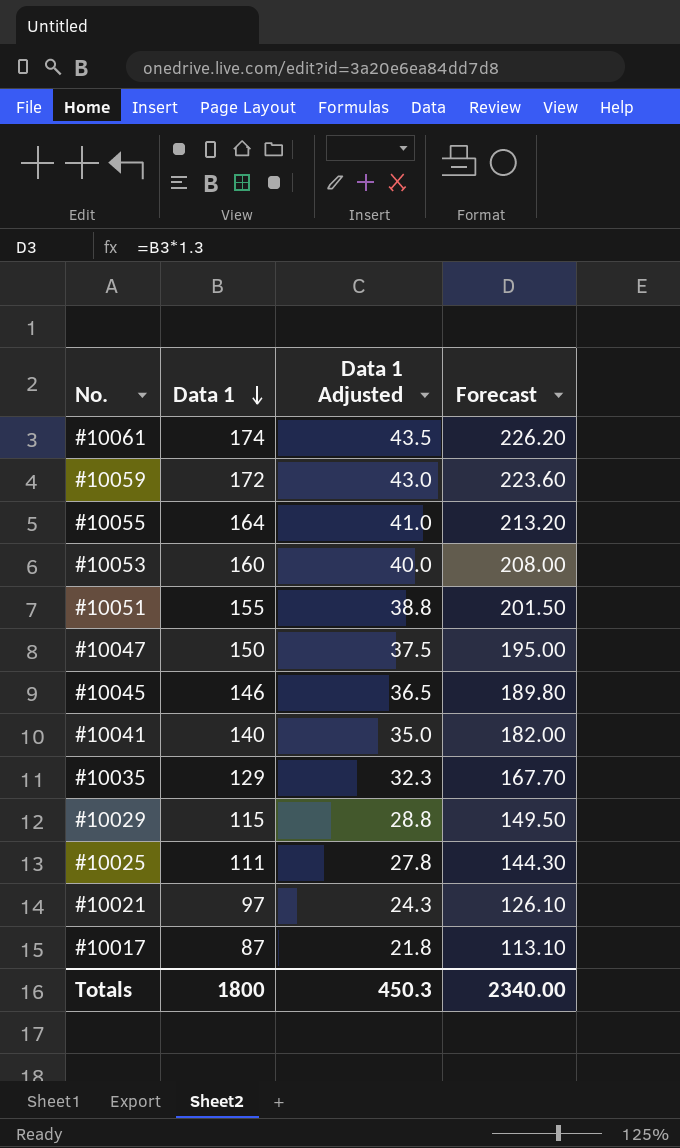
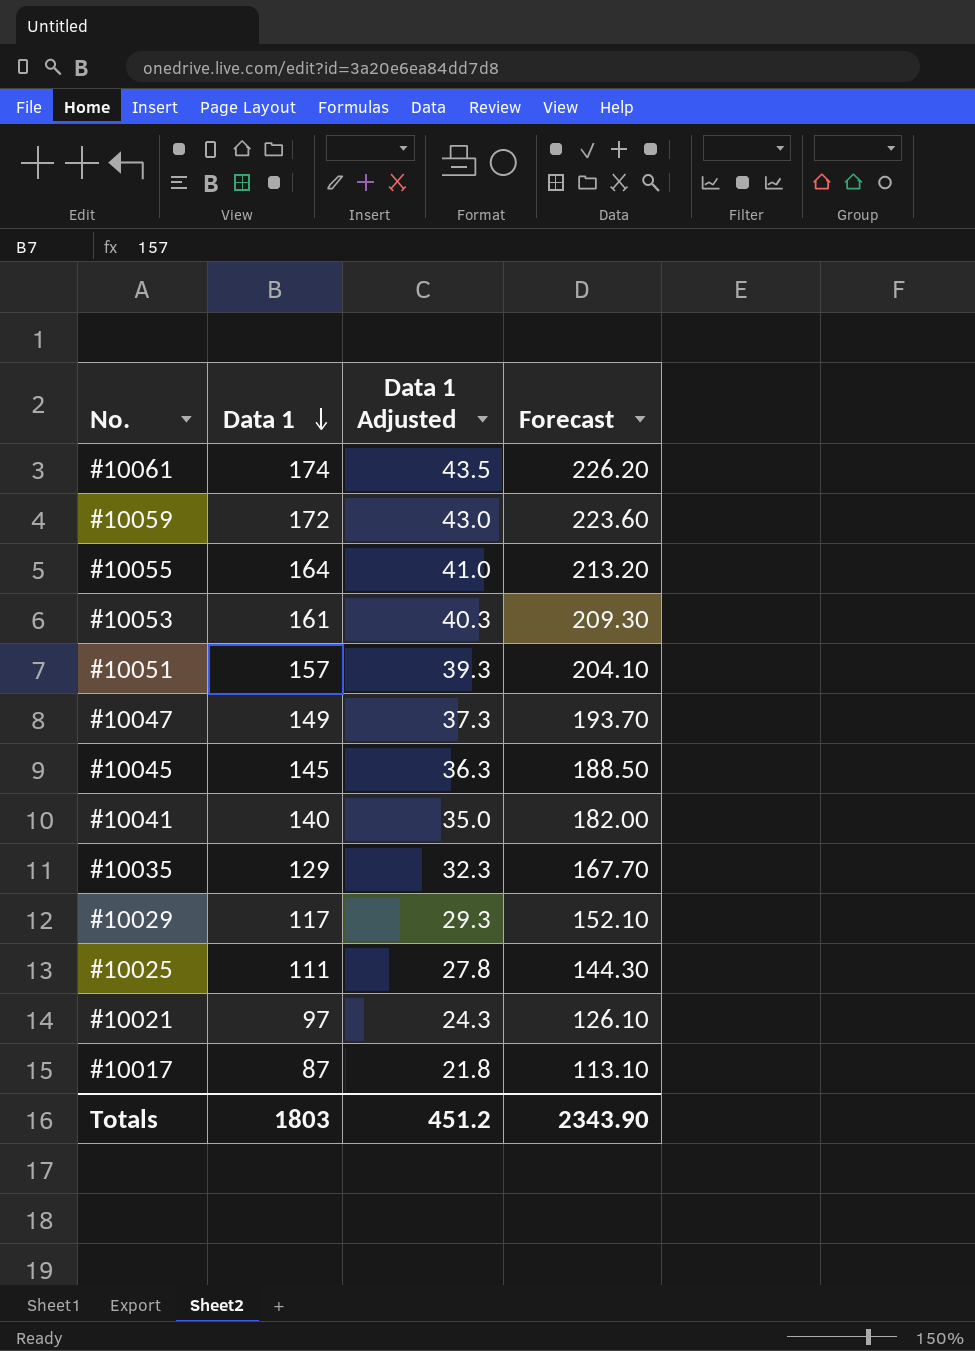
#10053 | Data 1: 160 -> 161
#10053 | Data 1 Adjusted: 40.0 -> 40.3
#10053 | Forecast: 208.00 -> 209.30
#10051 | Data 1: 155 -> 157
#10051 | Data 1 Adjusted: 38.8 -> 39.3
#10051 | Forecast: 201.50 -> 204.10
#10047 | Data 1: 150 -> 149
#10047 | Data 1 Adjusted: 37.5 -> 37.3
#10047 | Forecast: 195.00 -> 193.70
#10045 | Data 1: 146 -> 145
#10045 | Data 1 Adjusted: 36.5 -> 36.3
#10045 | Forecast: 189.80 -> 188.50
#10029 | Data 1: 115 -> 117
#10029 | Data 1 Adjusted: 28.8 -> 29.3
#10029 | Forecast: 149.50 -> 152.10
Totals | Data 1: 1800 -> 1803
Totals | Data 1 Adjusted: 450.3 -> 451.2
Totals | Forecast: 2340.00 -> 2343.90

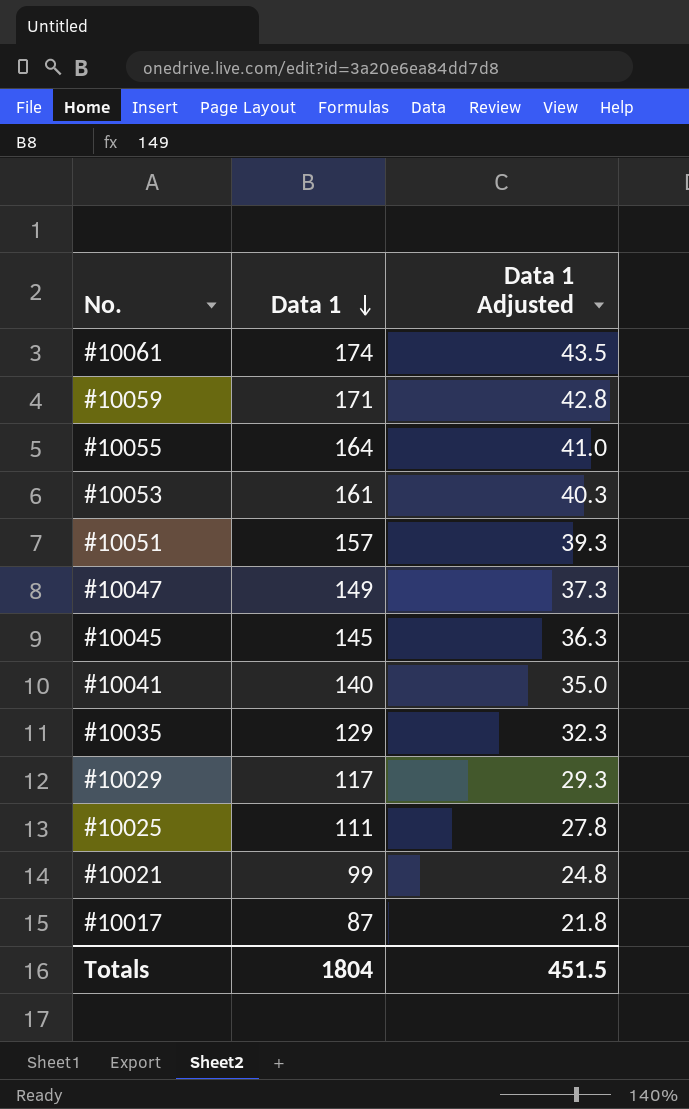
column Forecast | formula: [Data 1] * 1.3 -> none
#10059 | Data 1: 172 -> 171
#10059 | Data 1 Adjusted: 43.0 -> 42.8
#10021 | Data 1: 97 -> 99
#10021 | Data 1 Adjusted: 24.3 -> 24.8
Totals | Data 1: 1803 -> 1804
Totals | Data 1 Adjusted: 451.2 -> 451.5

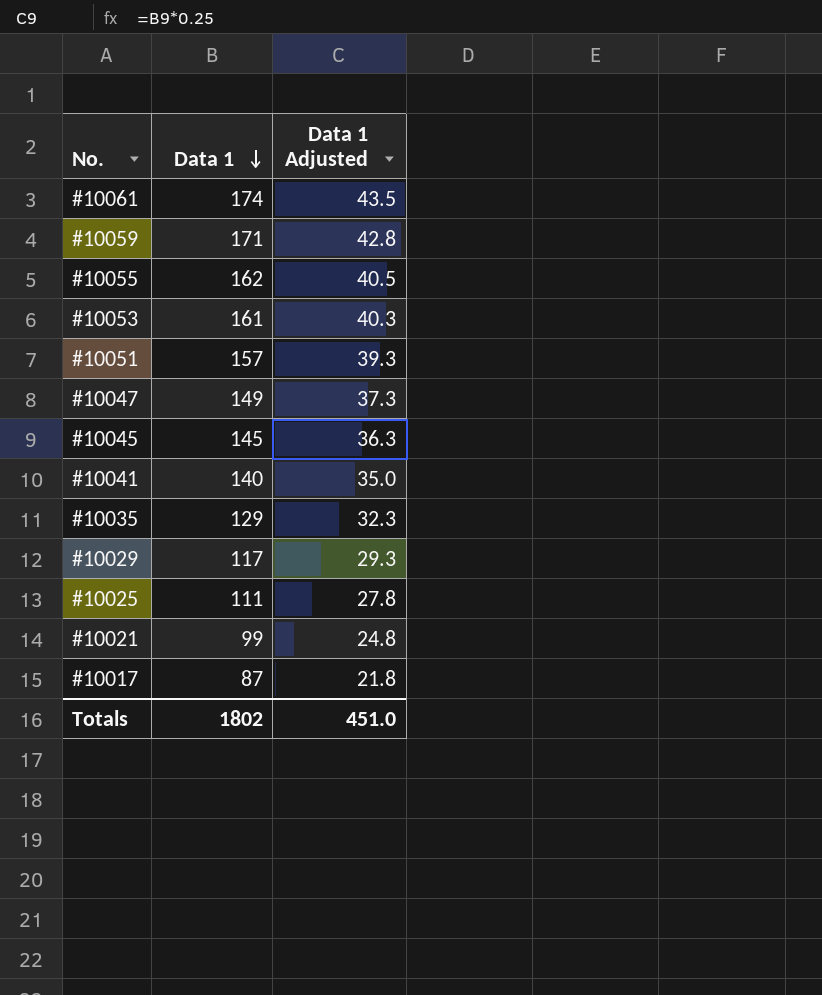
#10055 | Data 1: 164 -> 162
#10055 | Data 1 Adjusted: 41.0 -> 40.5
Totals | Data 1: 1804 -> 1802
Totals | Data 1 Adjusted: 451.5 -> 451.0

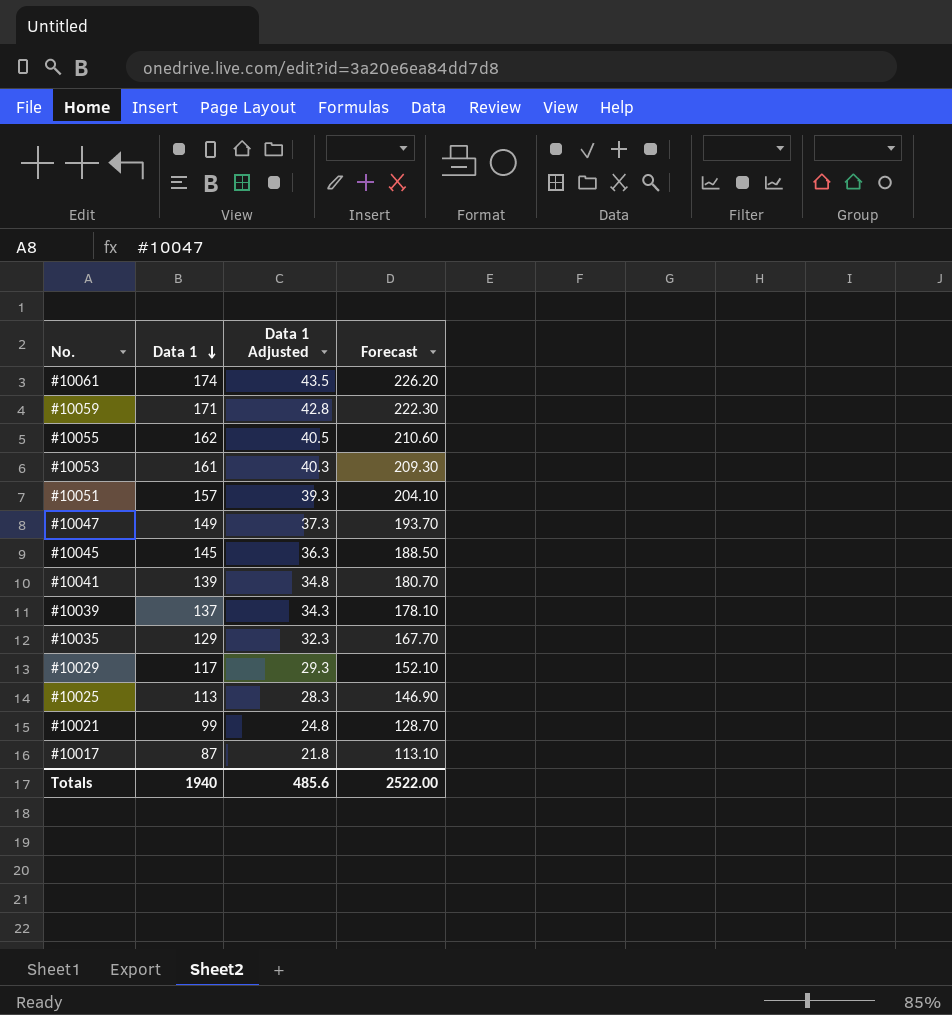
column Forecast | formula: none -> [Data 1] * 1.3
#10041 | Data 1: 140 -> 139
#10041 | Data 1 Adjusted: 35.0 -> 34.8
row #10039: none -> 137 | 34.3 | 178.10
#10025 | Data 1: 111 -> 113
#10025 | Data 1 Adjusted: 27.8 -> 28.3
Totals | Data 1: 1802 -> 1940
Totals | Data 1 Adjusted: 451.0 -> 485.6

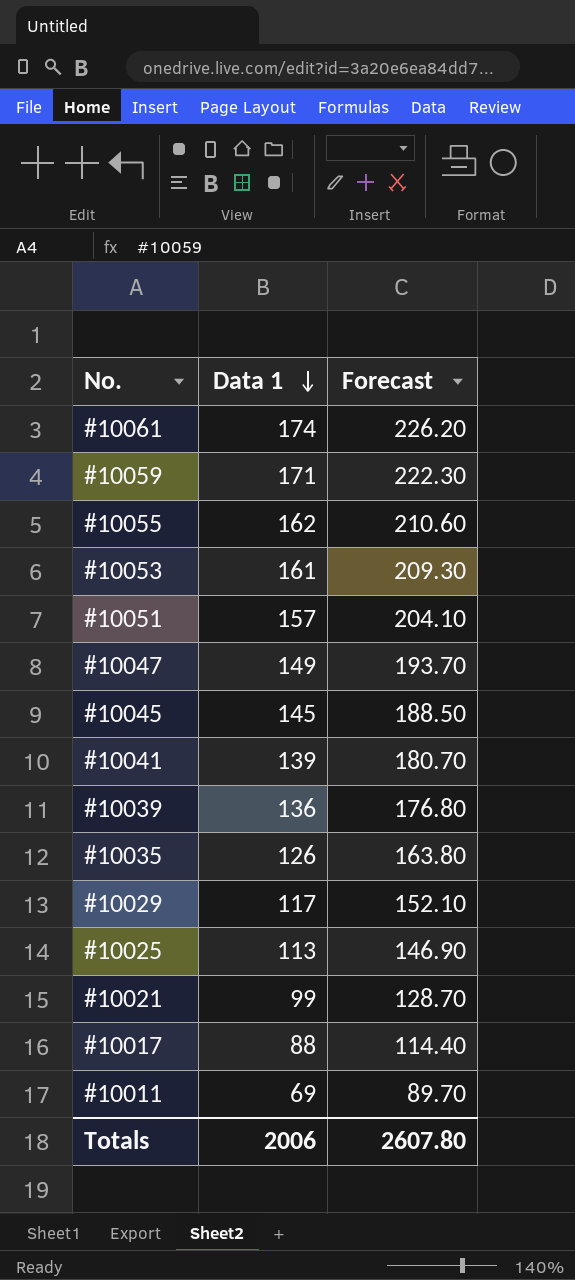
column Data 1 Adjusted | formula: [Data 1] * 0.25 -> none
#10039 | Data 1: 137 -> 136
#10039 | Forecast: 178.10 -> 176.80
#10035 | Data 1: 129 -> 126
#10035 | Forecast: 167.70 -> 163.80
#10017 | Data 1: 87 -> 88
#10017 | Forecast: 113.10 -> 114.40
row #10011: none -> 69 | 89.70
Totals | Data 1: 1940 -> 2006
Totals | Forecast: 2522.00 -> 2607.80

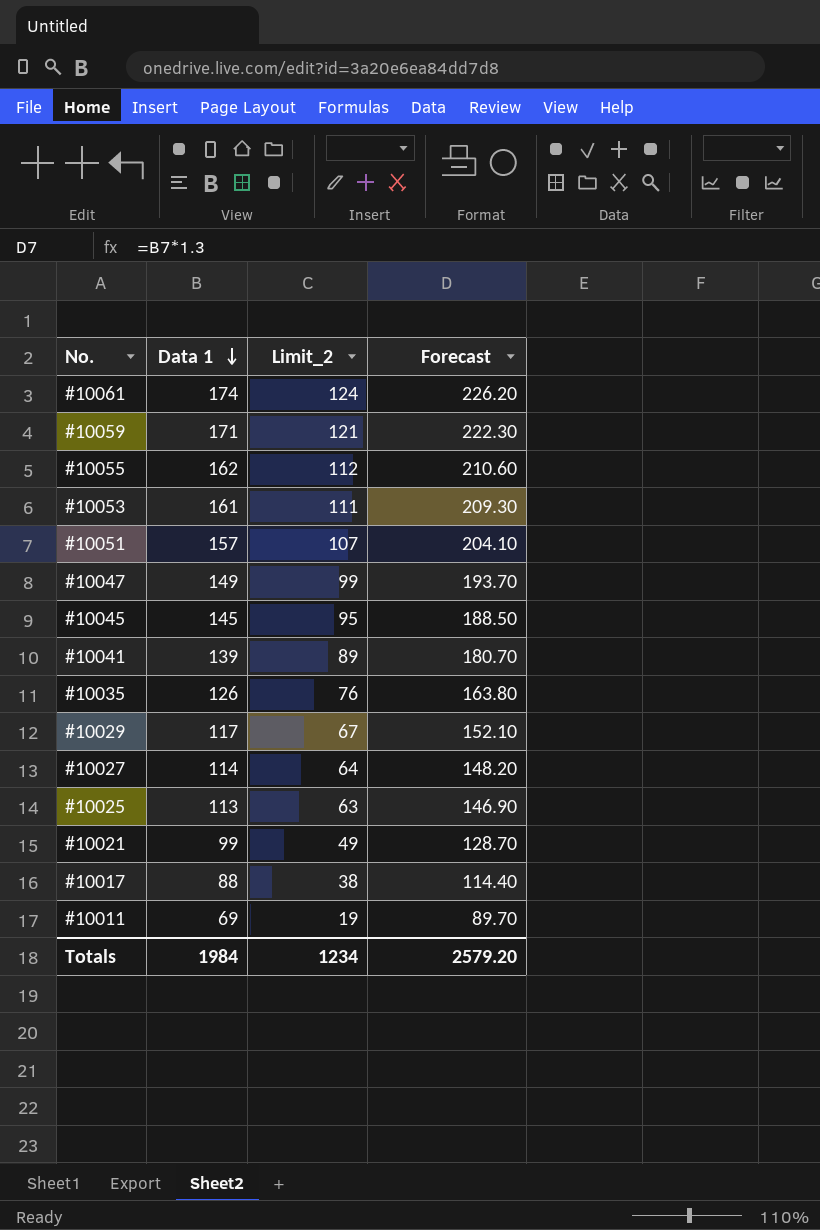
column Limit_2 | formula: none -> [Data 1] - 50
row #10039: 136 | 176.80 -> none
row #10027: none -> 114 | 64 | 148.20
Totals | Data 1: 2006 -> 1984
Totals | Forecast: 2607.80 -> 2579.20

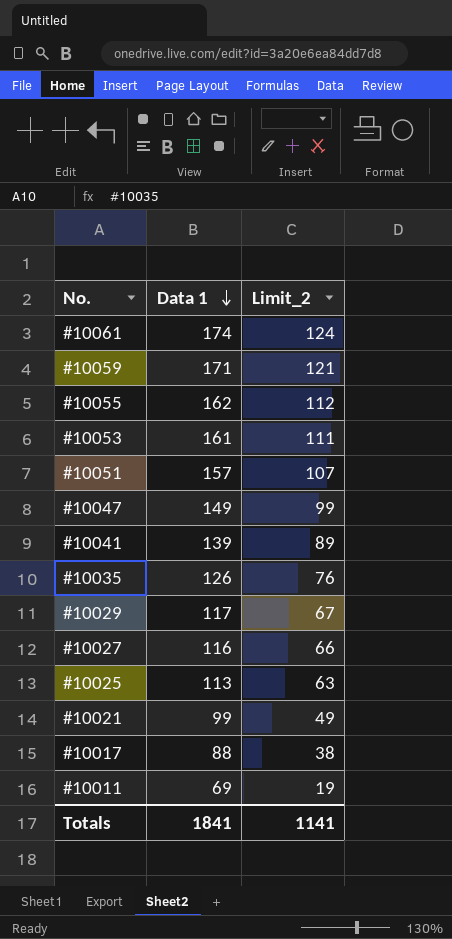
column Forecast | formula: [Data 1] * 1.3 -> none
row #10045: 145 | 95 | 188.50 -> none
#10027 | Data 1: 114 -> 116
#10027 | Limit_2: 64 -> 66
Totals | Data 1: 1984 -> 1841
Totals | Limit_2: 1234 -> 1141

